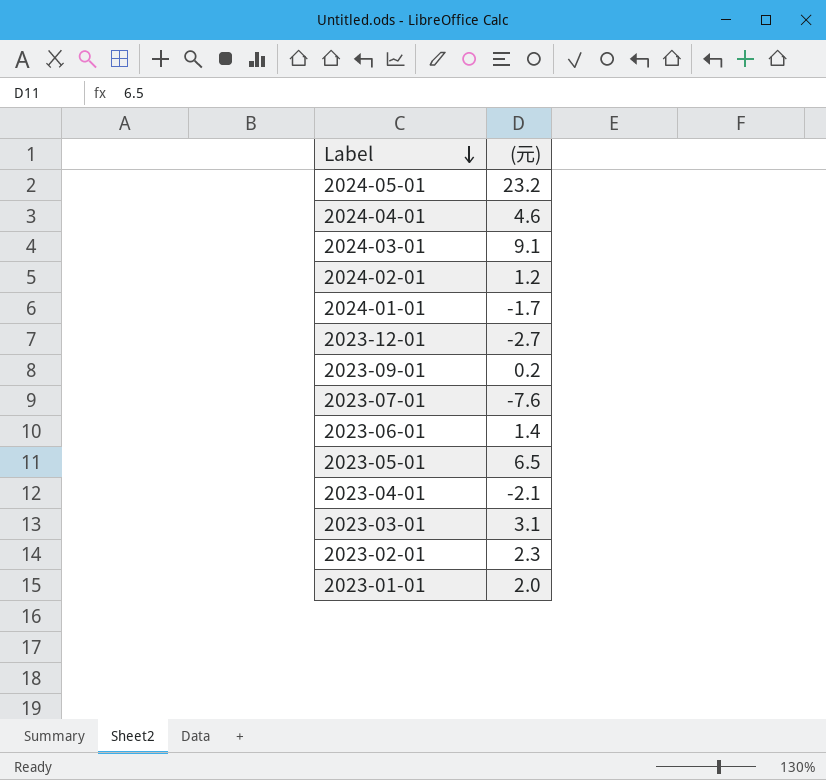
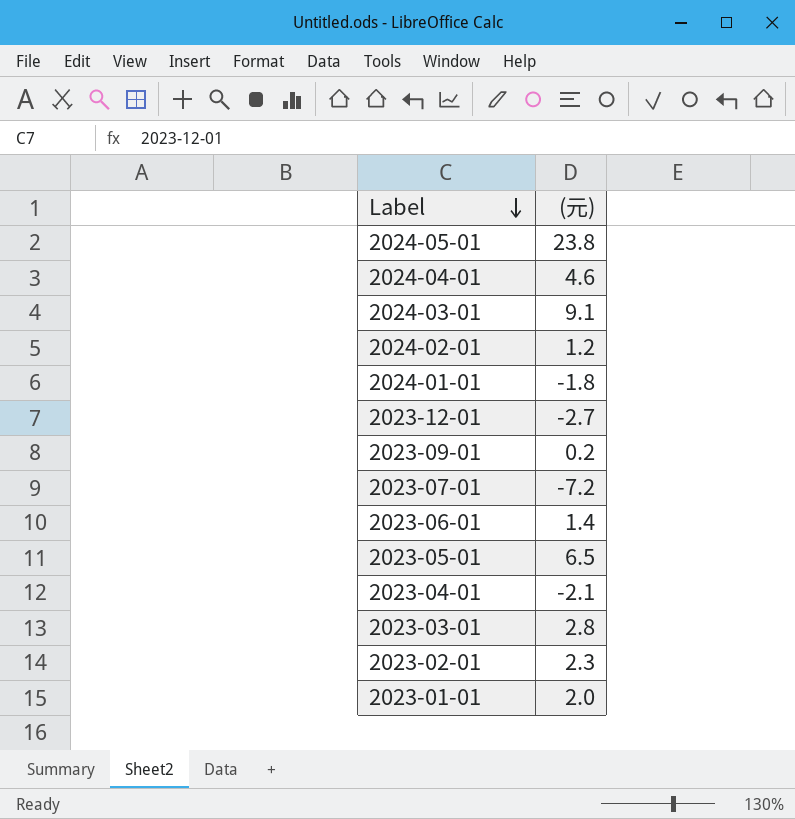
2024-05-01 | (元): 23.2 -> 23.8
2024-01-01 | (元): -1.7 -> -1.8
2023-07-01 | (元): -7.6 -> -7.2
2023-03-01 | (元): 3.1 -> 2.8

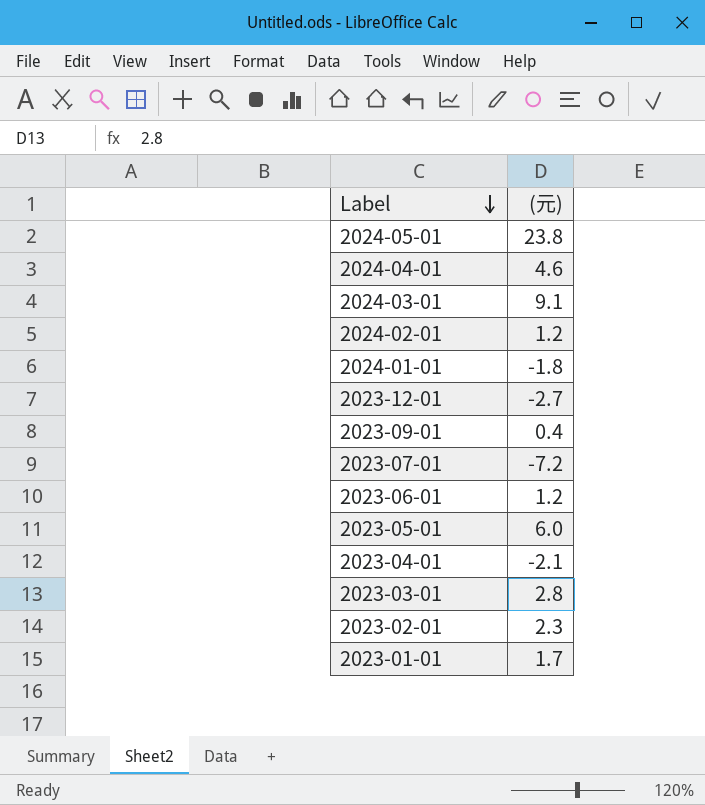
2023-09-01 | (元): 0.2 -> 0.4
2023-06-01 | (元): 1.4 -> 1.2
2023-05-01 | (元): 6.5 -> 6.0
2023-01-01 | (元): 2.0 -> 1.7

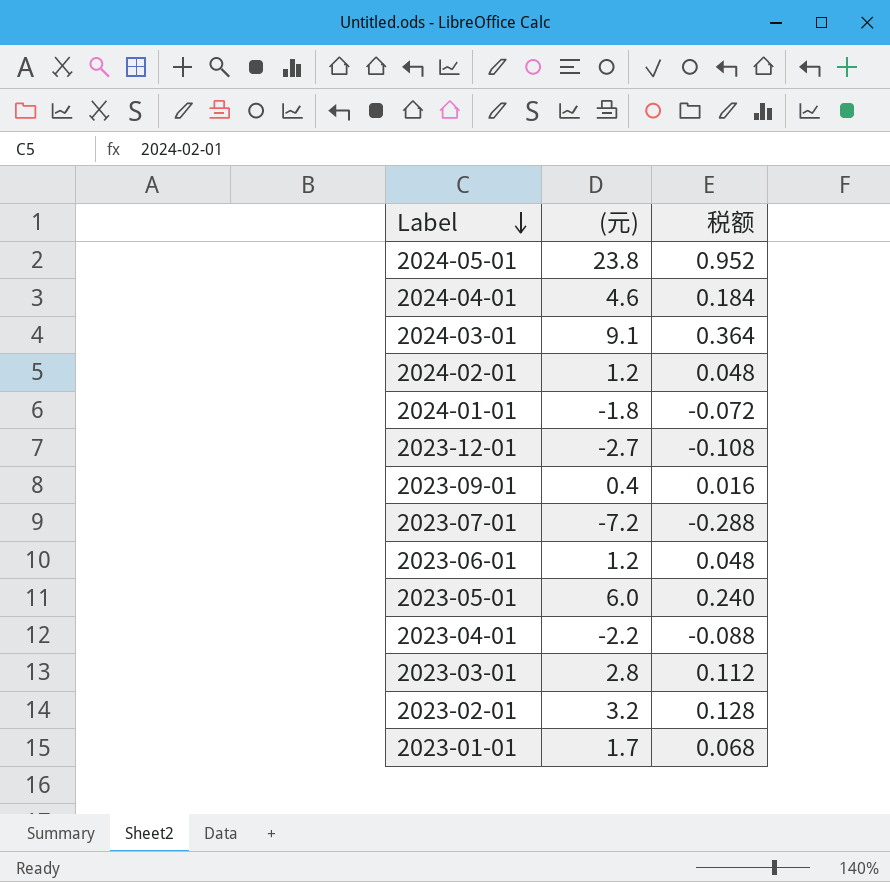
column 税额 | formula: none -> [(元)] * 0.04
2023-04-01 | (元): -2.1 -> -2.2
2023-02-01 | (元): 2.3 -> 3.2

